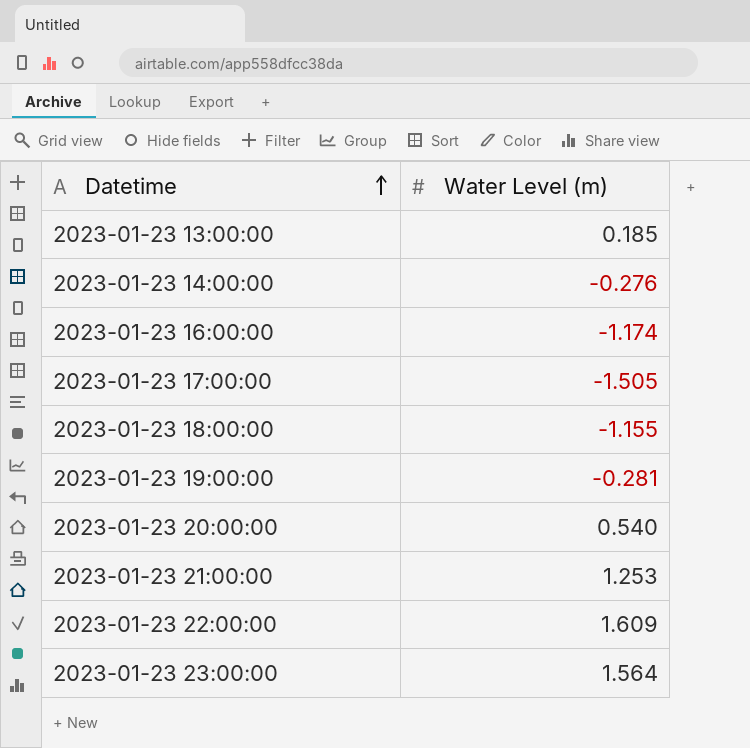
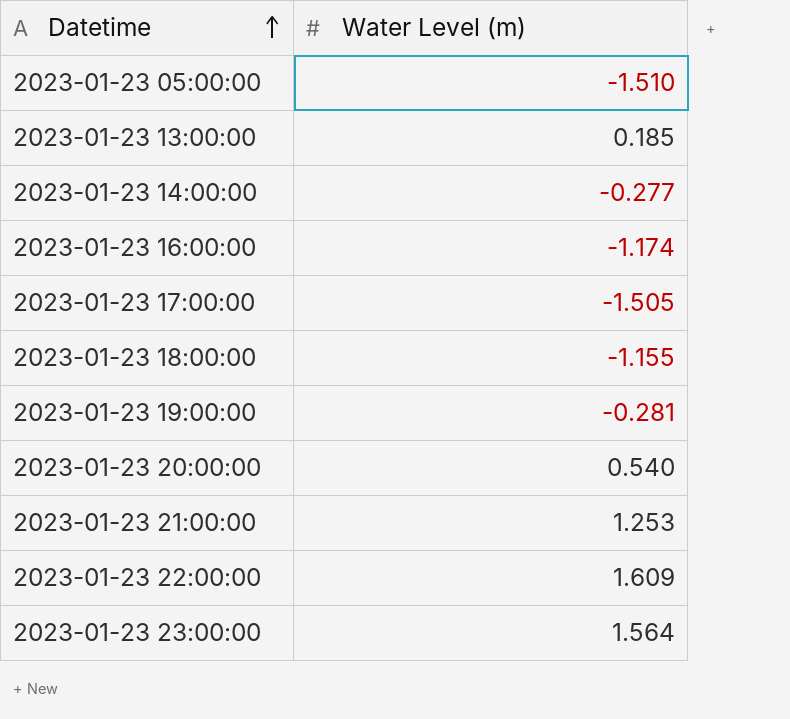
row 2023-01-23 05:00:00: none -> -1.510
2023-01-23 14:00:00 | Water Level (m): -0.276 -> -0.277

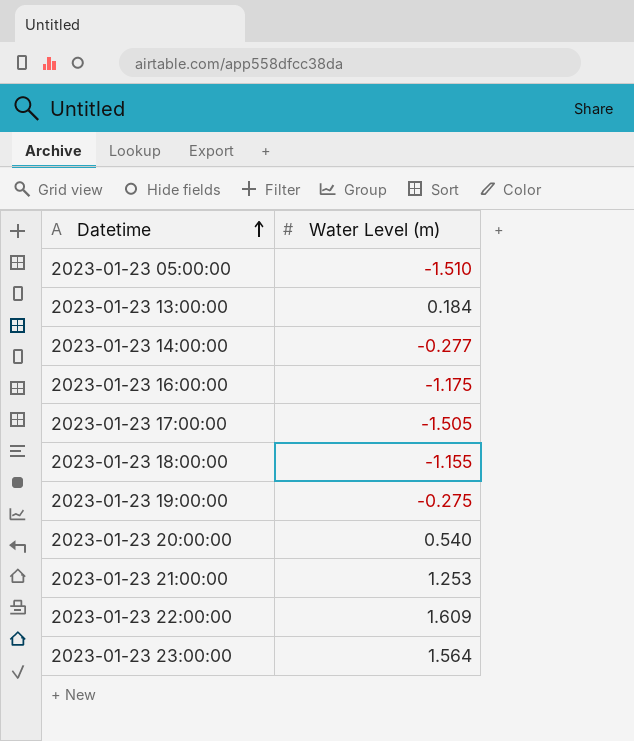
2023-01-23 13:00:00 | Water Level (m): 0.185 -> 0.184
2023-01-23 16:00:00 | Water Level (m): -1.174 -> -1.175
2023-01-23 19:00:00 | Water Level (m): -0.281 -> -0.275

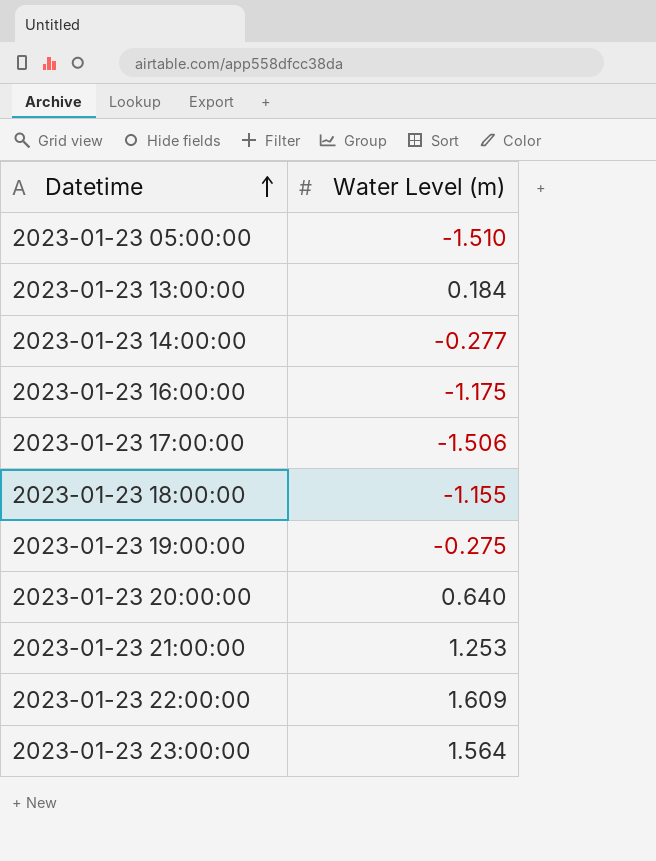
2023-01-23 17:00:00 | Water Level (m): -1.505 -> -1.506
2023-01-23 20:00:00 | Water Level (m): 0.540 -> 0.640

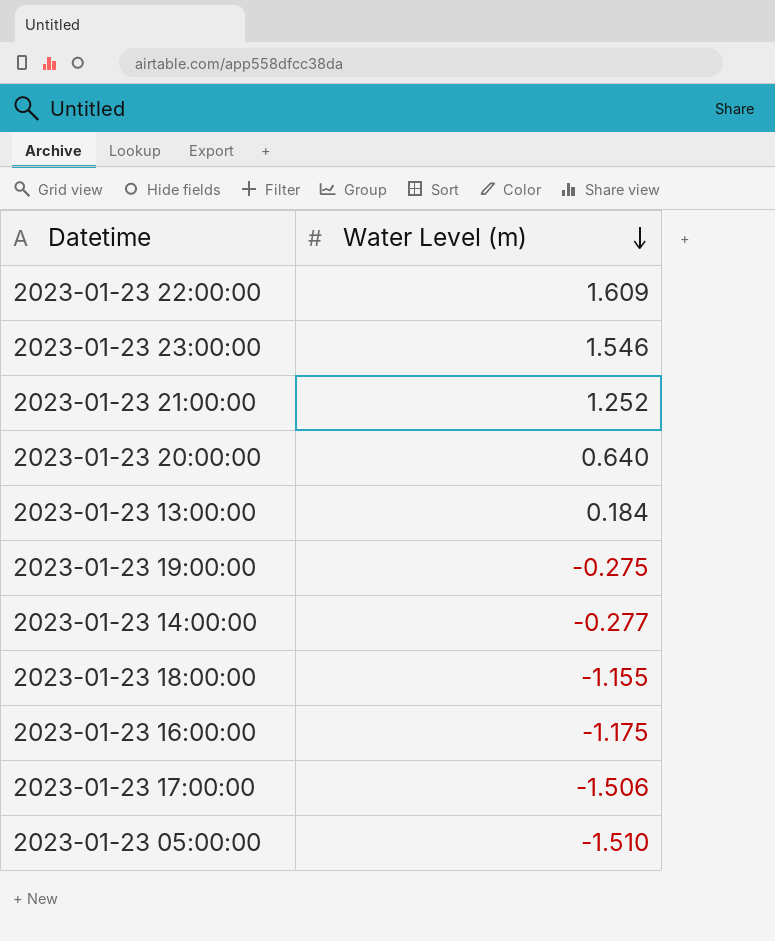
row order: Datetime ascending -> Water Level (m) descending
2023-01-23 23:00:00 | Water Level (m): 1.564 -> 1.546
2023-01-23 21:00:00 | Water Level (m): 1.253 -> 1.252

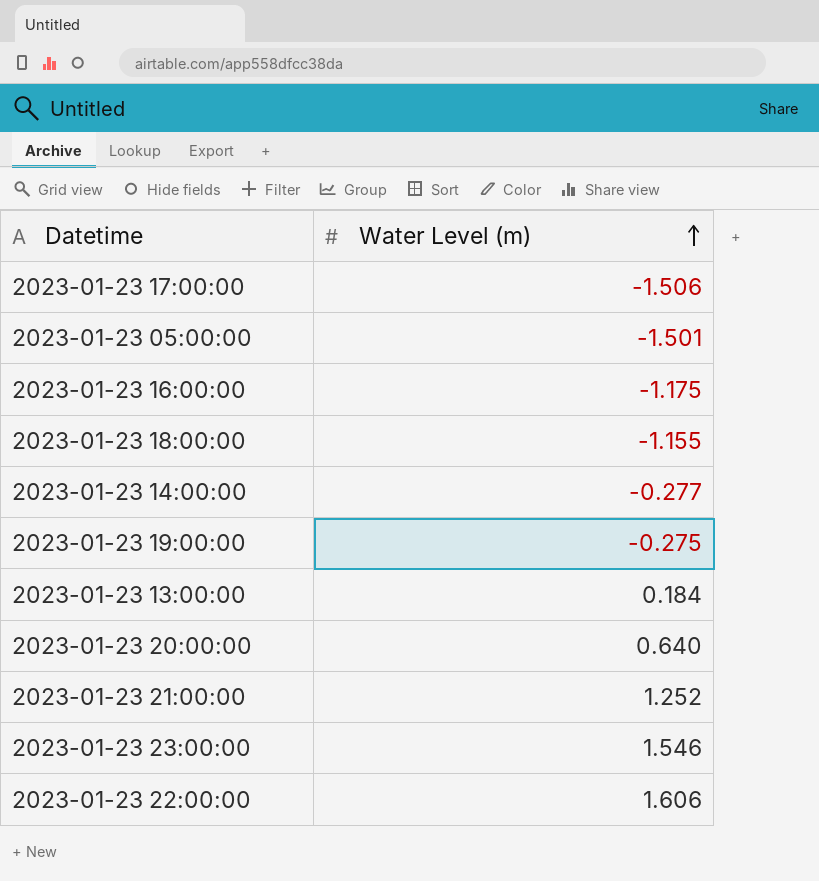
row order: Water Level (m) descending -> Water Level (m) ascending
2023-01-23 05:00:00 | Water Level (m): -1.510 -> -1.501
2023-01-23 22:00:00 | Water Level (m): 1.609 -> 1.606

